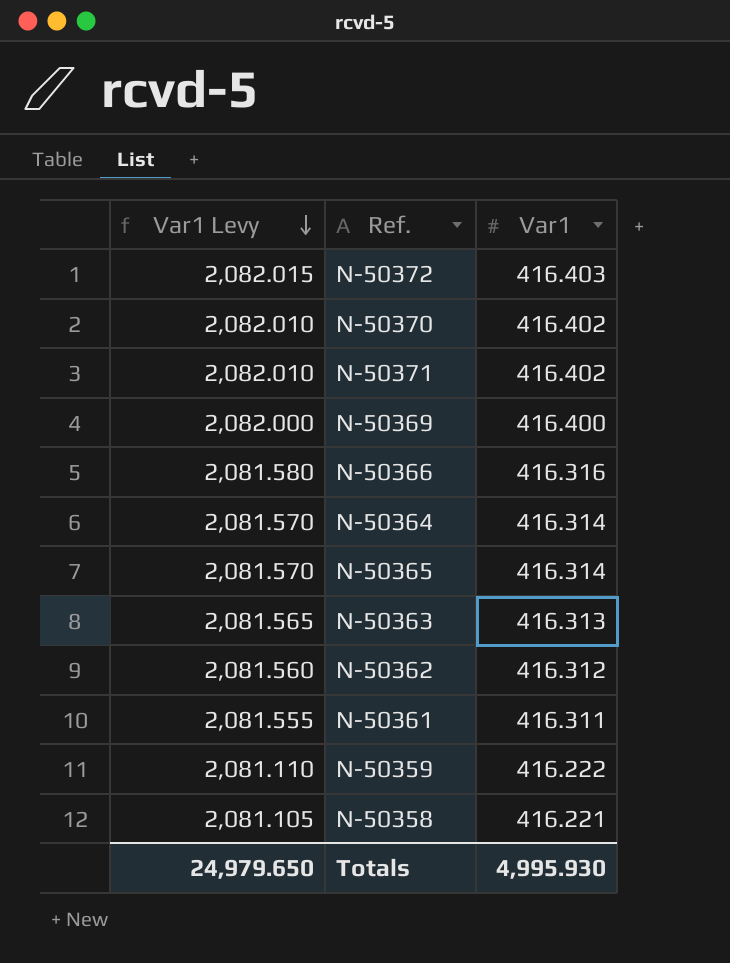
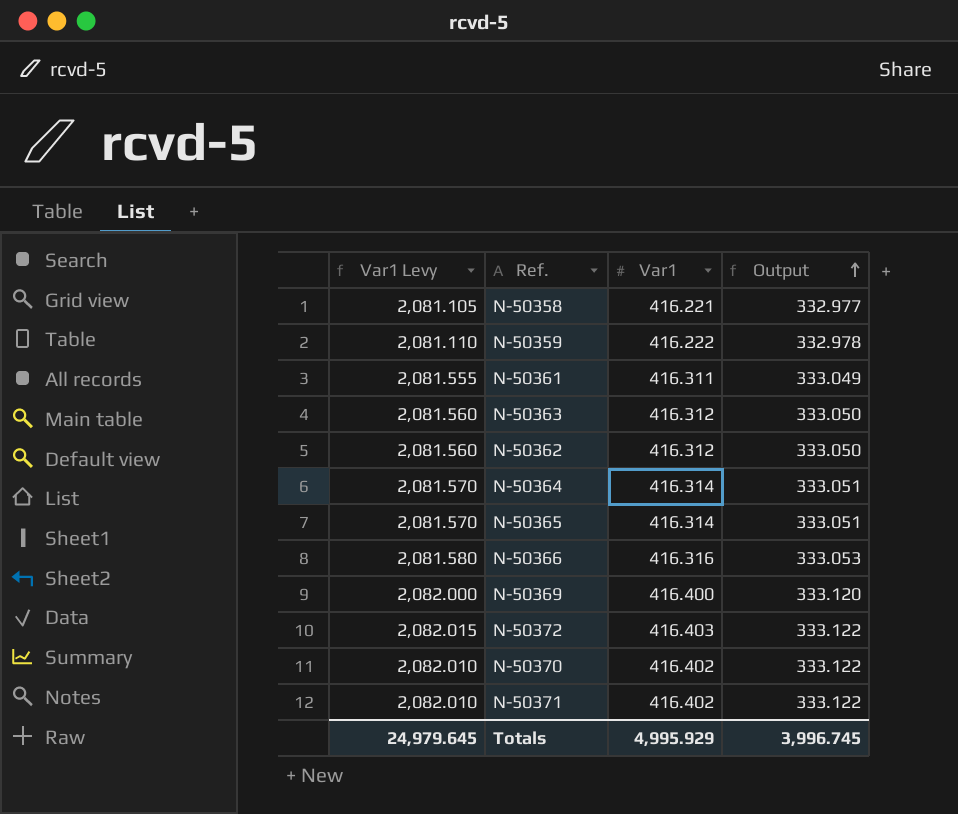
row order: Var1 Levy descending -> Output ascending
column Output | formula: none -> [Var1] * 0.8
N-50363 | Var1 Levy: 2,081.565 -> 2,081.560
N-50363 | Var1: 416.313 -> 416.312
Totals | Var1 Levy: 24,979.650 -> 24,979.645
Totals | Var1: 4,995.930 -> 4,995.929

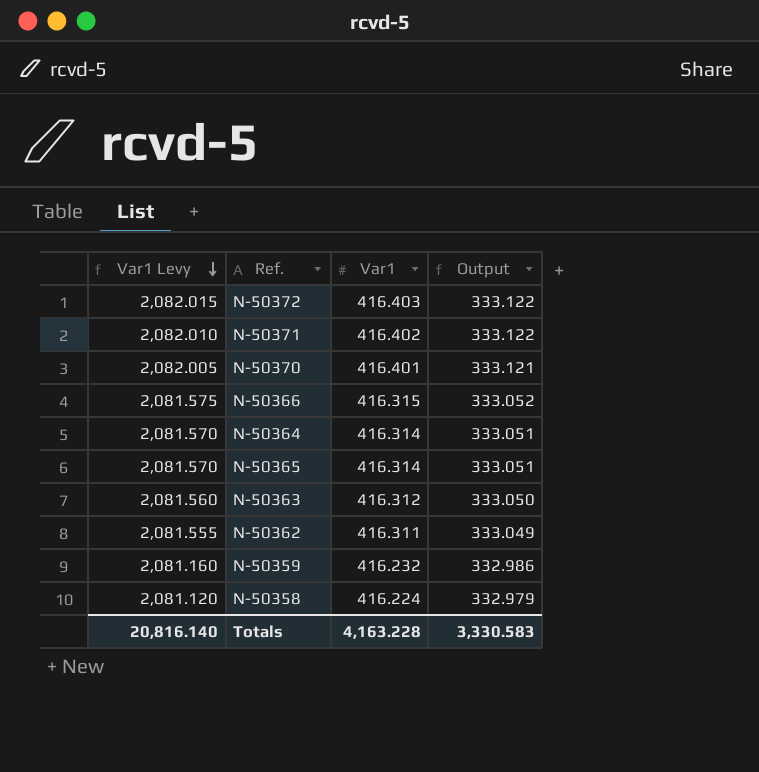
row order: Output ascending -> Var1 Levy descending
row N-50361: 2,081.555 | 416.311 | 333.049 -> none
row N-50369: 2,082.000 | 416.400 | 333.120 -> none
N-50370 | Var1 Levy: 2,082.010 -> 2,082.005
N-50370 | Var1: 416.402 -> 416.401
N-50370 | Output: 333.122 -> 333.121
N-50366 | Var1 Levy: 2,081.580 -> 2,081.575
N-50366 | Var1: 416.316 -> 416.315
N-50366 | Output: 333.053 -> 333.052
N-50362 | Var1 Levy: 2,081.560 -> 2,081.555
N-50362 | Var1: 416.312 -> 416.311
N-50362 | Output: 333.050 -> 333.049
N-50359 | Var1 Levy: 2,081.110 -> 2,081.160
N-50359 | Var1: 416.222 -> 416.232
N-50359 | Output: 332.978 -> 332.986
N-50358 | Var1 Levy: 2,081.105 -> 2,081.120
N-50358 | Var1: 416.221 -> 416.224
N-50358 | Output: 332.977 -> 332.979
Totals | Var1 Levy: 24,979.645 -> 20,816.140
Totals | Var1: 4,995.929 -> 4,163.228
Totals | Output: 3,996.745 -> 3,330.583

